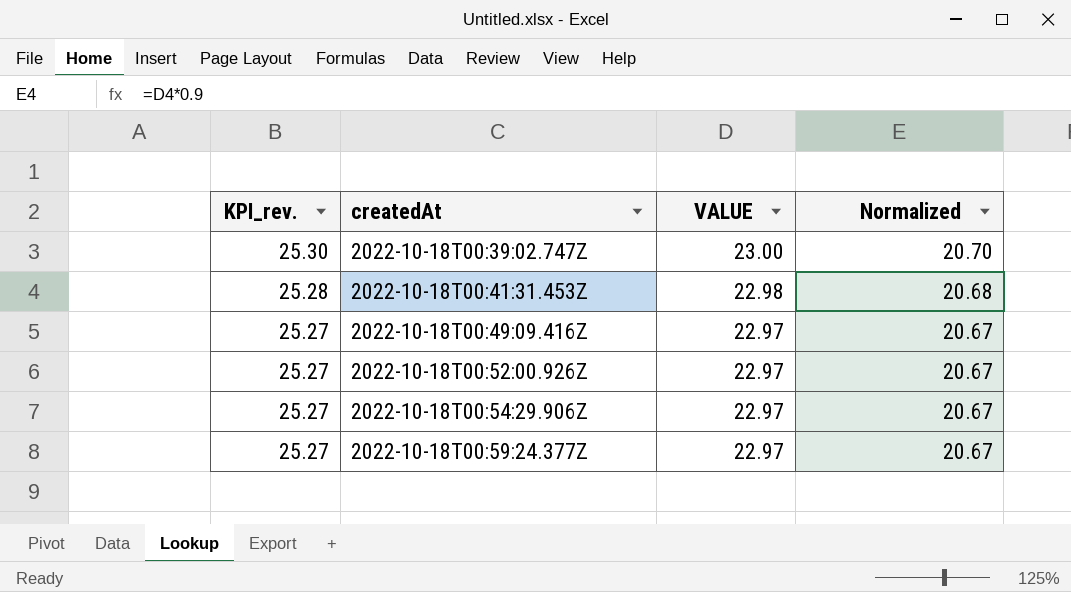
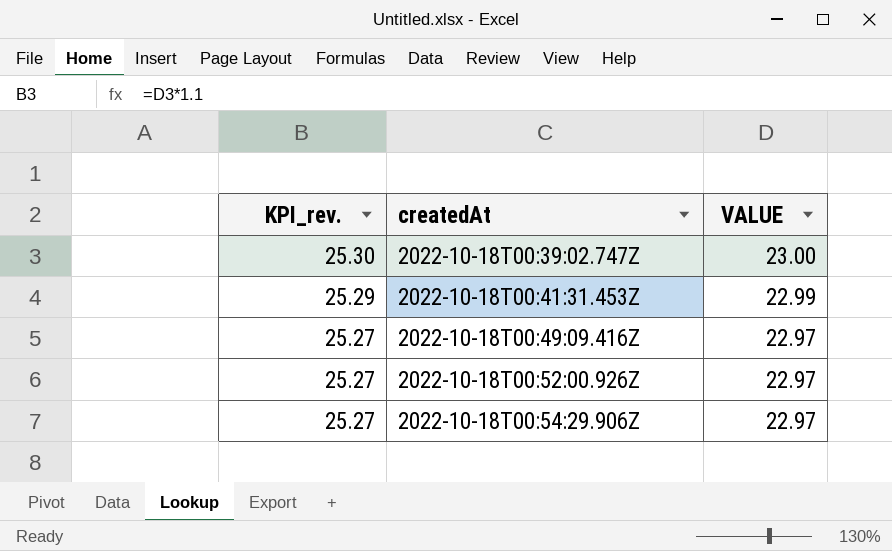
column Normalized | formula: [VALUE] * 0.9 -> none
row 2022-10-18T00:59:24.377Z: 25.27 | 22.97 | 20.67 -> none
2022-10-18T00:41:31.453Z | KPI_rev.: 25.28 -> 25.29
2022-10-18T00:41:31.453Z | VALUE: 22.98 -> 22.99

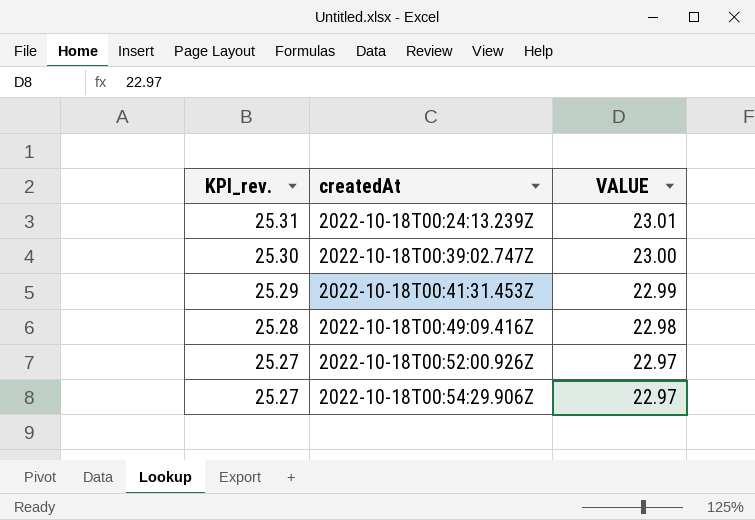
row 2022-10-18T00:24:13.239Z: none -> 25.31 | 23.01
2022-10-18T00:49:09.416Z | KPI_rev.: 25.27 -> 25.28
2022-10-18T00:49:09.416Z | VALUE: 22.97 -> 22.98

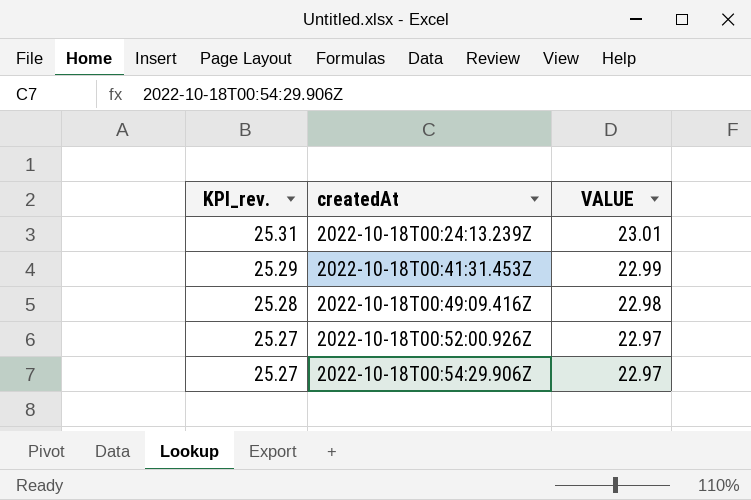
row 2022-10-18T00:39:02.747Z: 25.30 | 23.00 -> none

